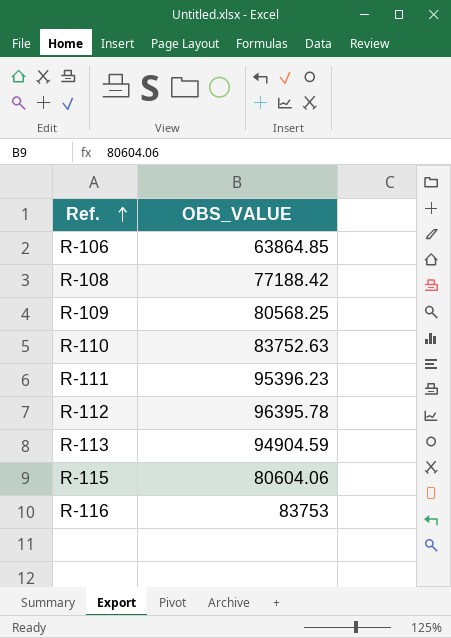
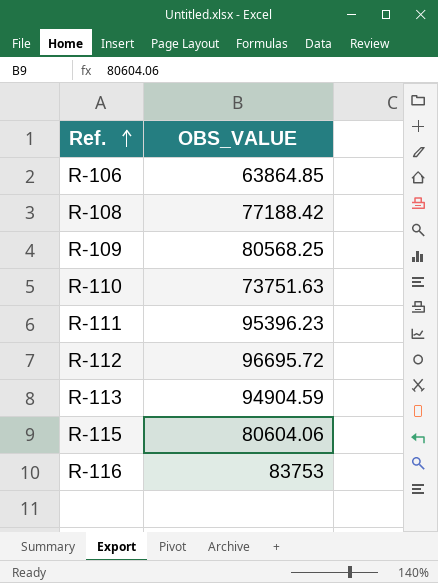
R-110 | OBS_VALUE: 83752.63 -> 73751.63
R-112 | OBS_VALUE: 96395.78 -> 96695.72

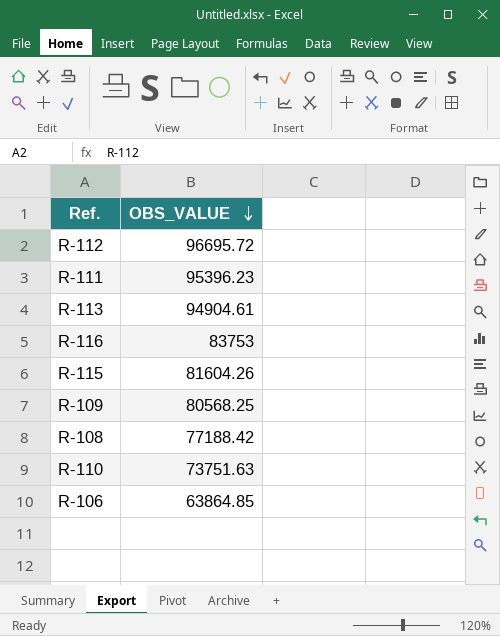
row order: Ref. ascending -> OBS_VALUE descending
R-113 | OBS_VALUE: 94904.59 -> 94904.61
R-115 | OBS_VALUE: 80604.06 -> 81604.26

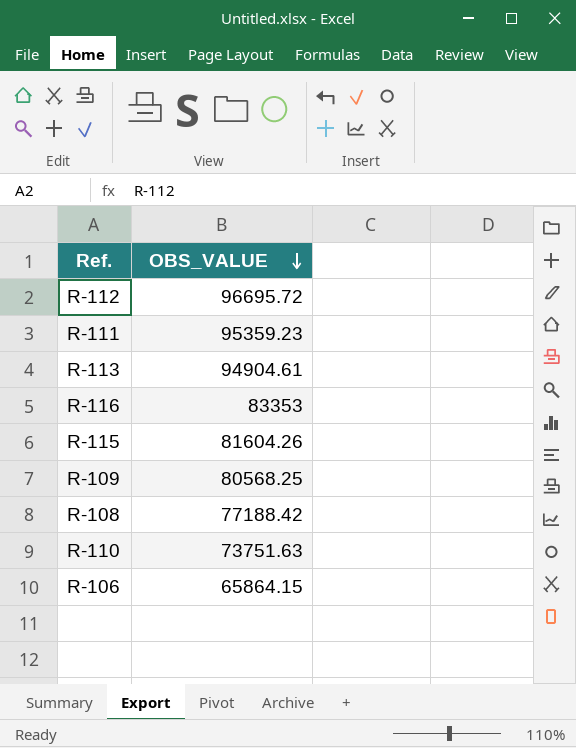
R-111 | OBS_VALUE: 95396.23 -> 95359.23
R-116 | OBS_VALUE: 83753 -> 83353
R-106 | OBS_VALUE: 63864.85 -> 65864.15

